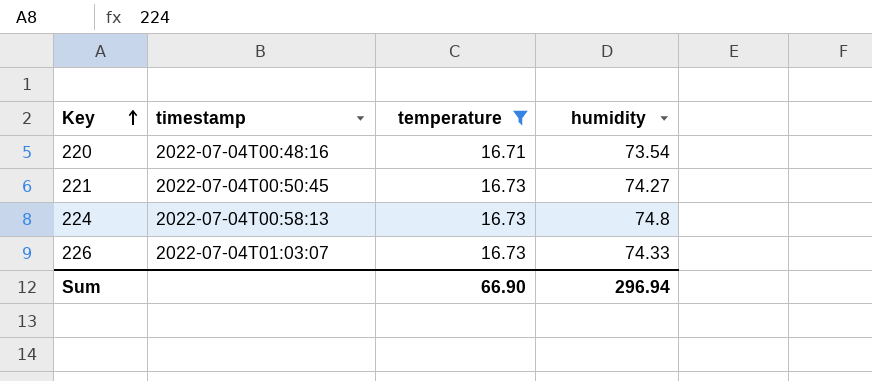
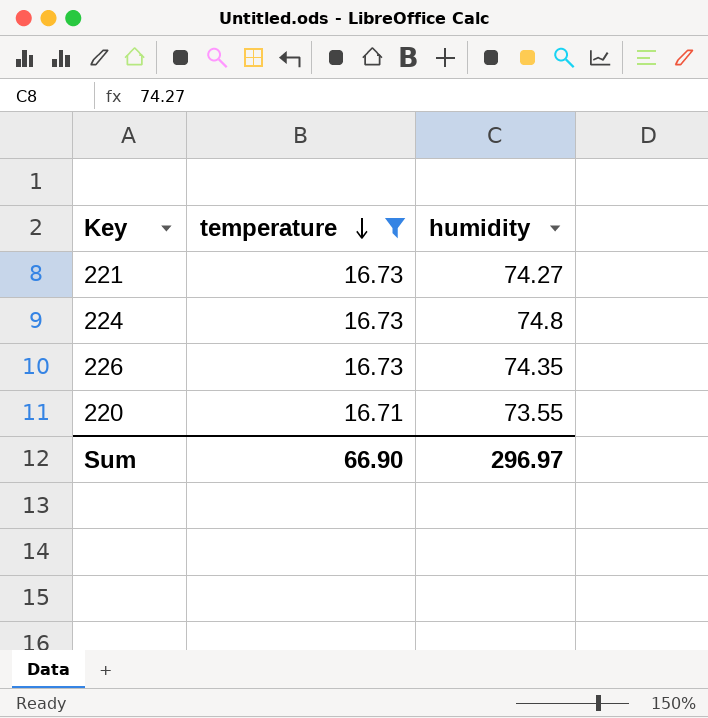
row order: Key ascending -> temperature descending
column timestamp | position: 2 -> none
226 | humidity: 74.33 -> 74.35
220 | humidity: 73.54 -> 73.55
Sum | humidity: 296.94 -> 296.97

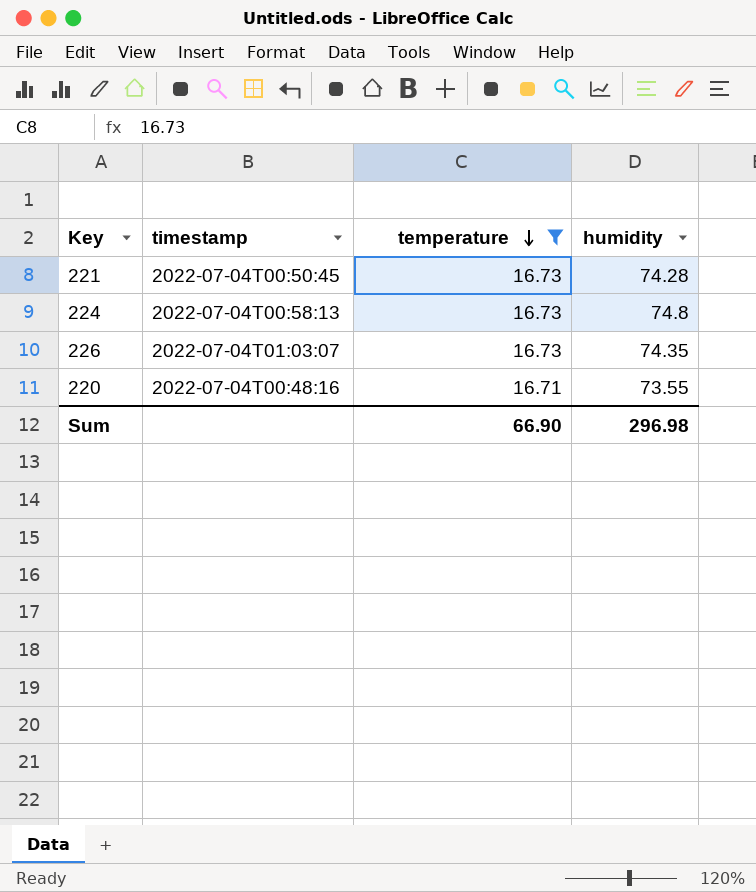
column timestamp | position: none -> 2
221 | humidity: 74.27 -> 74.28
Sum | humidity: 296.97 -> 296.98

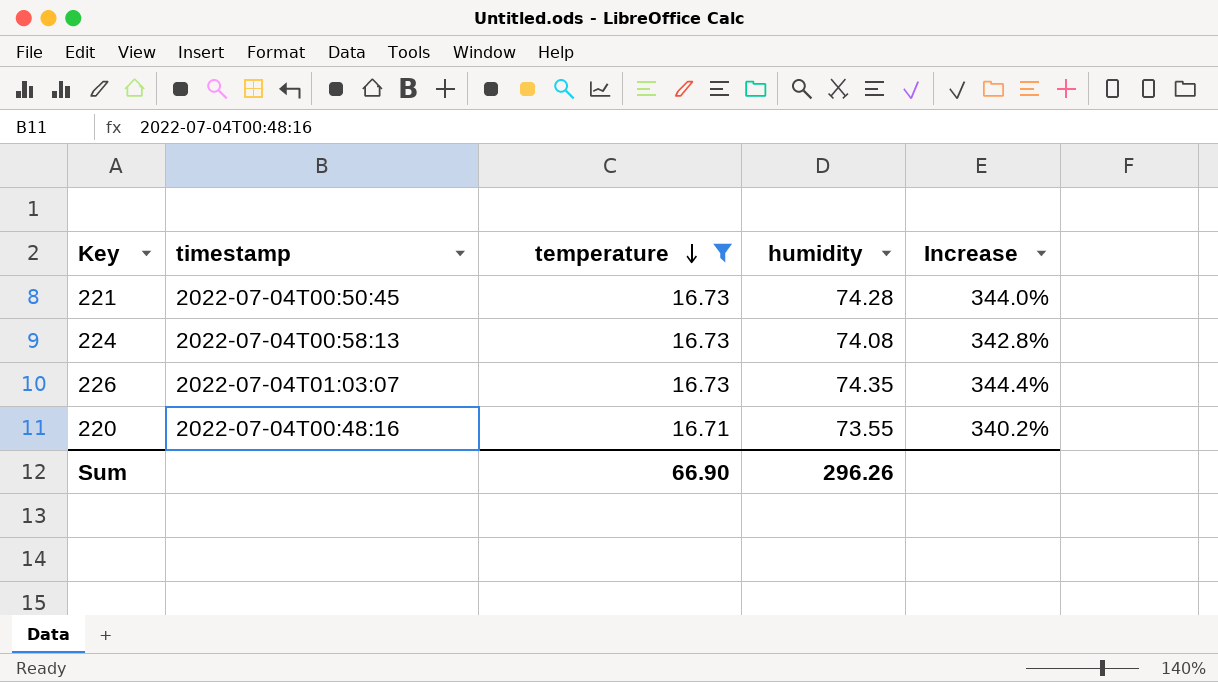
column Increase | formula: none -> ([humidity] - [temperature]) / [temperature]
224 | humidity: 74.8 -> 74.08
Sum | humidity: 296.98 -> 296.26

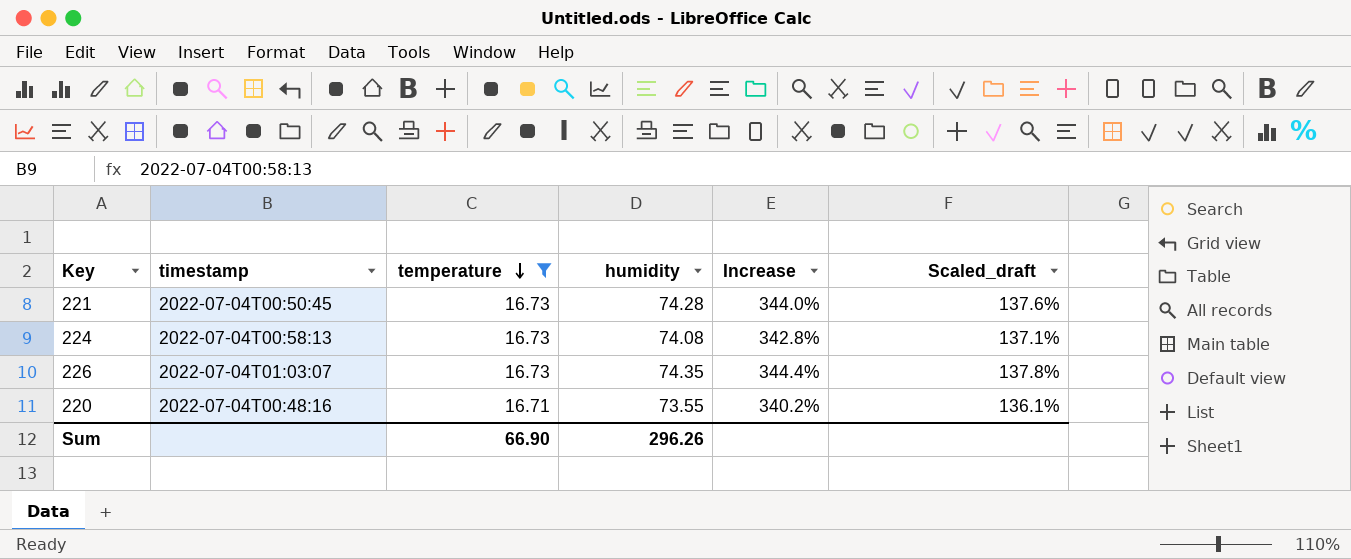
column Scaled_draft | formula: none -> [Increase] * 0.4

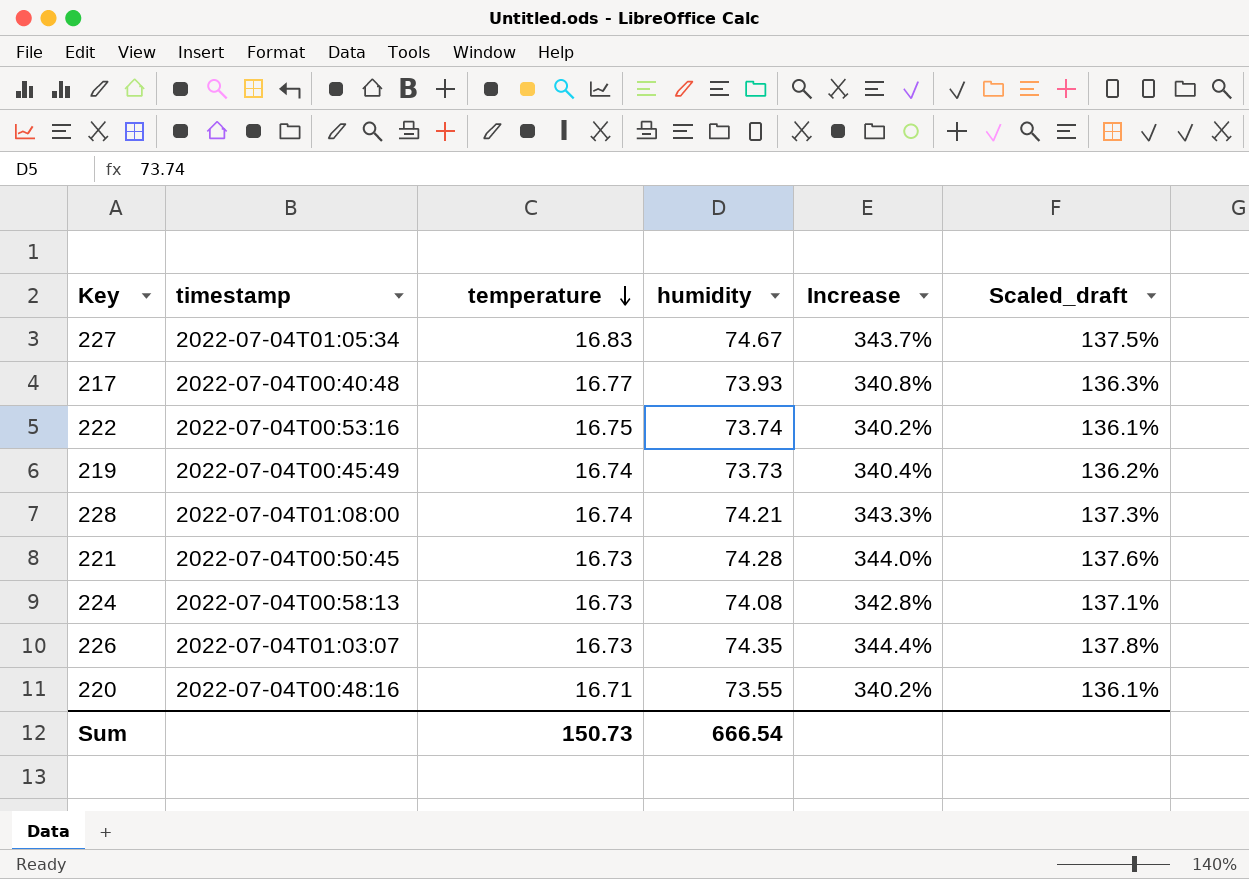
filter: temperature <= 16.73 -> none
Sum | temperature: 66.90 -> 150.73
Sum | humidity: 296.26 -> 666.54

